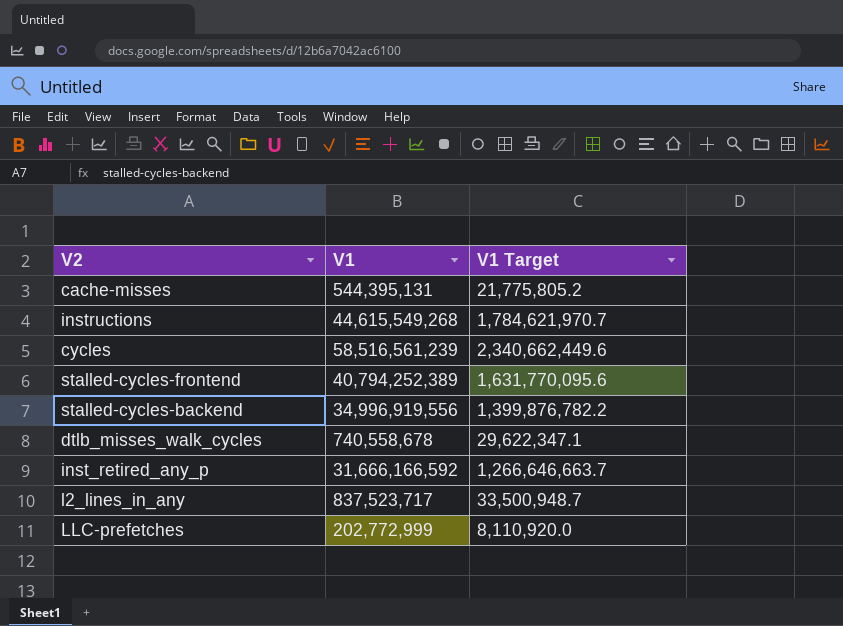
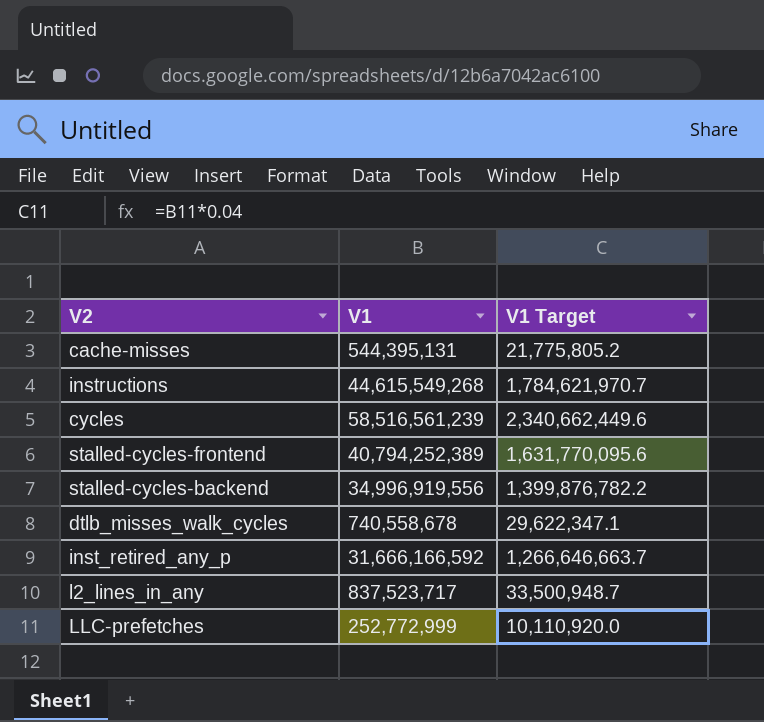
LLC-prefetches | V1: 202,772,999 -> 252,772,999
LLC-prefetches | V1 Target: 8,110,920.0 -> 10,110,920.0

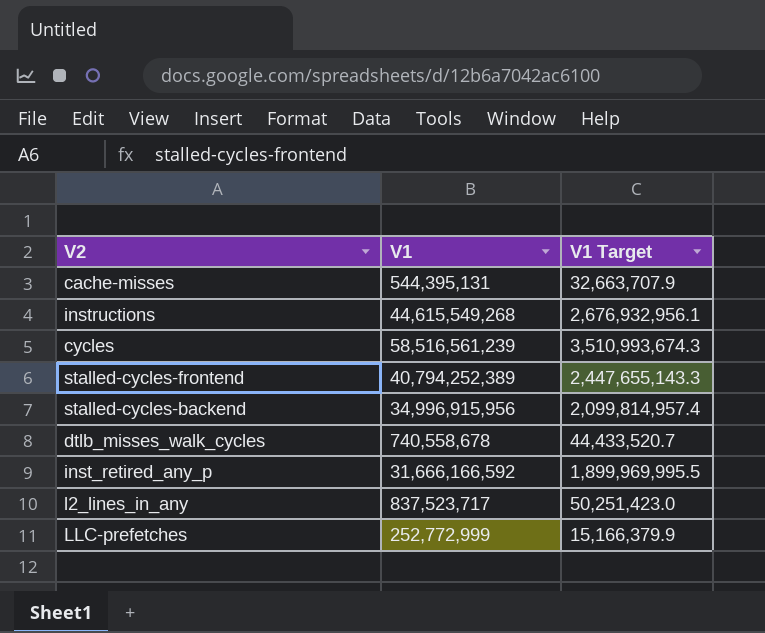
column V1 Target | formula: [V1] * 0.04 -> [V1] * 0.06
stalled-cycles-backend | V1: 34,996,919,556 -> 34,996,915,956

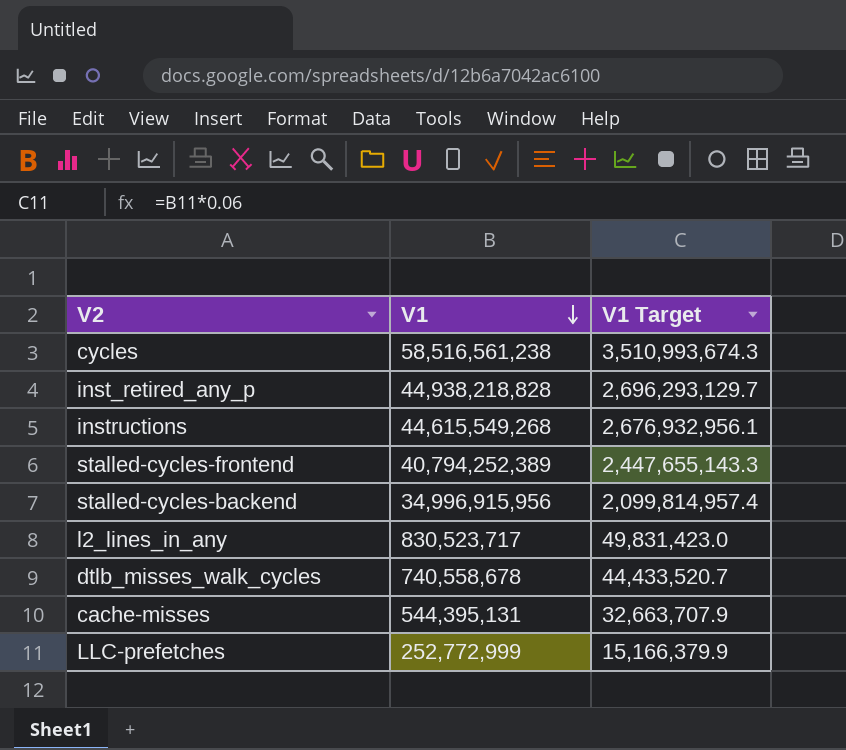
row order: none -> V1 descending
cycles | V1: 58,516,561,239 -> 58,516,561,238
inst_retired_any_p | V1: 31,666,166,592 -> 44,938,218,828
inst_retired_any_p | V1 Target: 1,899,969,995.5 -> 2,696,293,129.7
l2_lines_in_any | V1: 837,523,717 -> 830,523,717
l2_lines_in_any | V1 Target: 50,251,423.0 -> 49,831,423.0

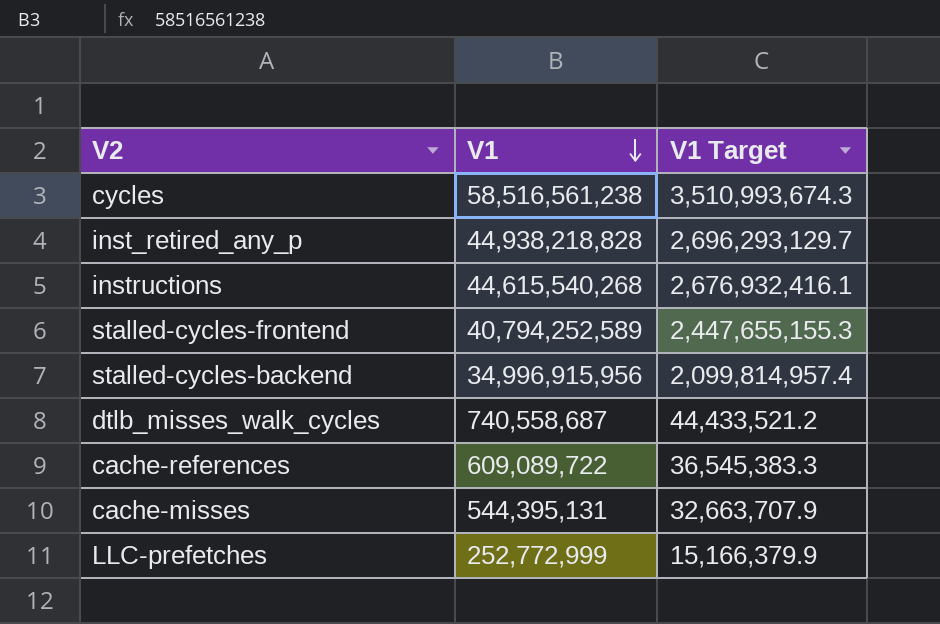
row l2_lines_in_any: 830,523,717 | 49,831,423.0 -> none
instructions | V1: 44,615,549,268 -> 44,615,540,268
instructions | V1 Target: 2,676,932,956.1 -> 2,676,932,416.1
stalled-cycles-frontend | V1: 40,794,252,389 -> 40,794,252,589
stalled-cycles-frontend | V1 Target: 2,447,655,143.3 -> 2,447,655,155.3
dtlb_misses_walk_cycles | V1: 740,558,678 -> 740,558,687
dtlb_misses_walk_cycles | V1 Target: 44,433,520.7 -> 44,433,521.2
row cache-references: none -> 609,089,722 | 36,545,383.3

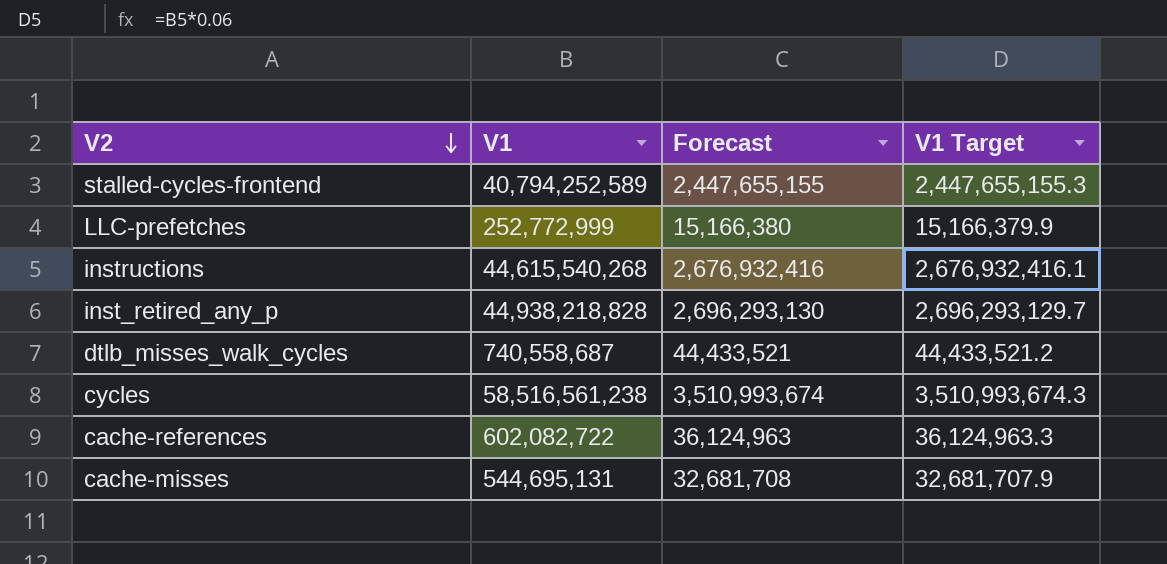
row order: V1 descending -> V2 descending
column Forecast | formula: none -> [V1] * 0.06
row stalled-cycles-backend: 34,996,915,956 | 2,099,814,957.4 -> none
cache-references | V1: 609,089,722 -> 602,082,722
cache-references | V1 Target: 36,545,383.3 -> 36,124,963.3
cache-misses | V1: 544,395,131 -> 544,695,131
cache-misses | V1 Target: 32,663,707.9 -> 32,681,707.9

